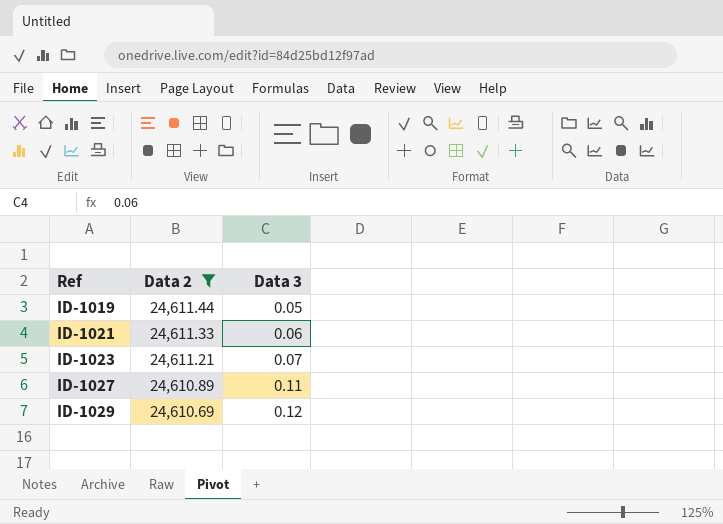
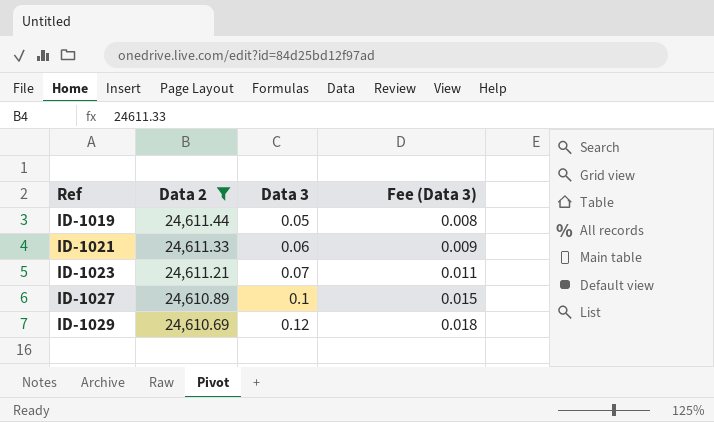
column Fee (Data 3) | formula: none -> [Data 3] * 0.15
ID-1027 | Data 3: 0.11 -> 0.1

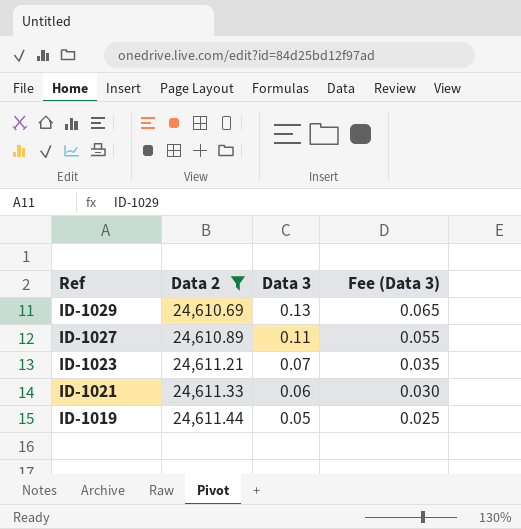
row order: Ref ascending -> Ref descending
column Fee (Data 3) | formula: [Data 3] * 0.15 -> [Data 3] * 0.5
ID-1029 | Data 3: 0.12 -> 0.13
ID-1027 | Data 3: 0.1 -> 0.11

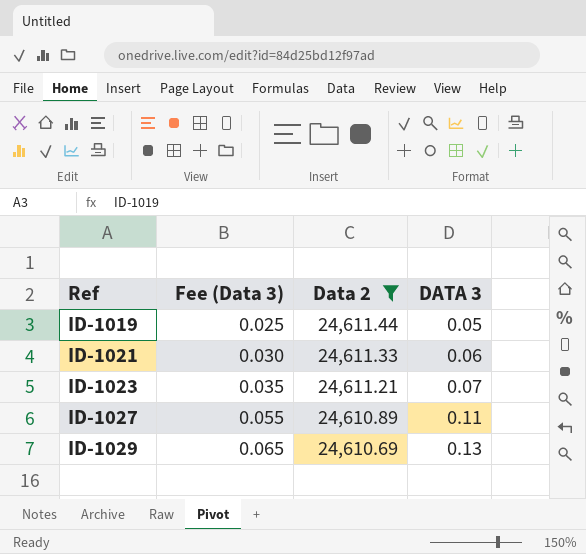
row order: Ref descending -> Ref ascending
column Fee (Data 3) | position: 4 -> 2
column name: Data 3 -> DATA 3

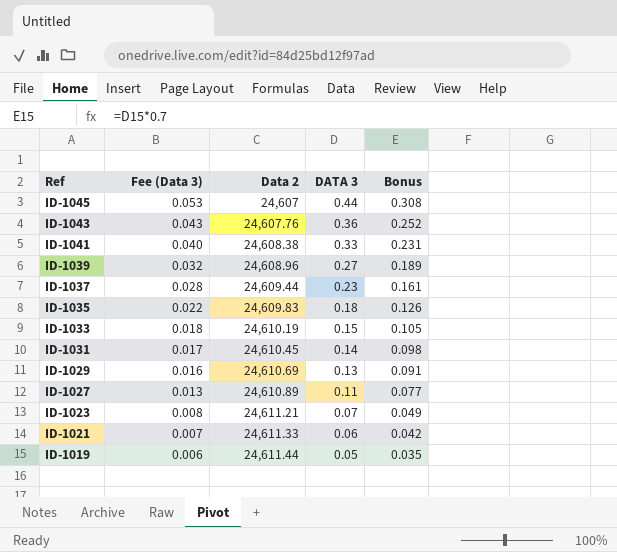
filter: Data 2 >= 24,610.69 -> none
row order: Ref ascending -> Ref descending
column Fee (Data 3) | formula: [DATA 3] * 0.5 -> [DATA 3] * 0.12
column Bonus | formula: none -> [DATA 3] * 0.7

